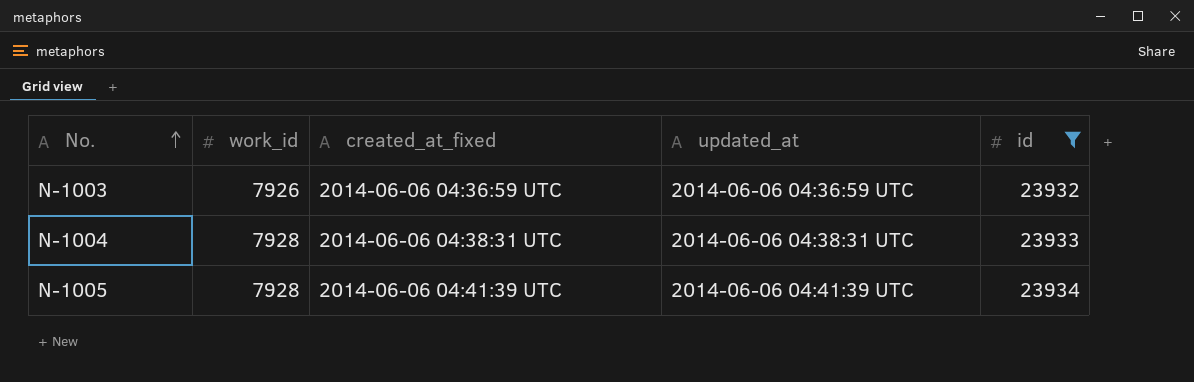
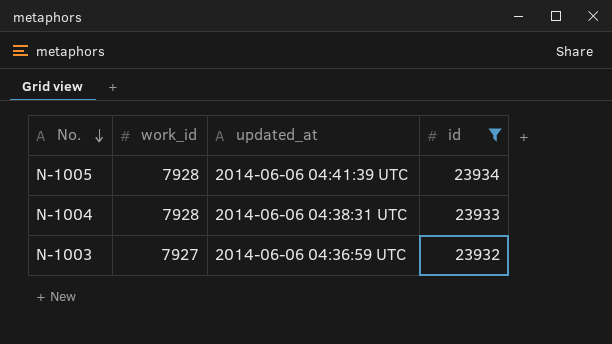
row order: No. ascending -> No. descending
column created_at_fixed | position: 3 -> none
N-1003 | work_id: 7926 -> 7927

